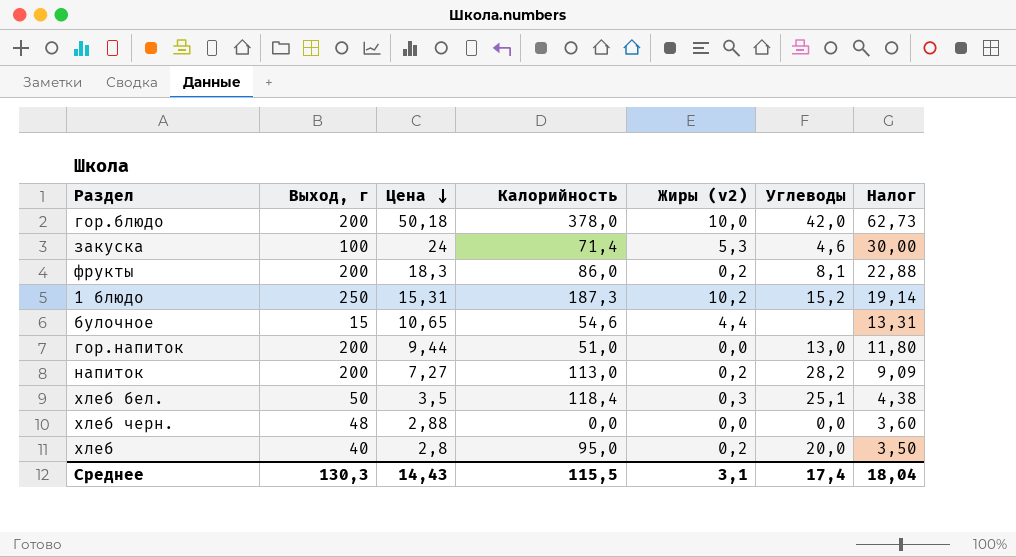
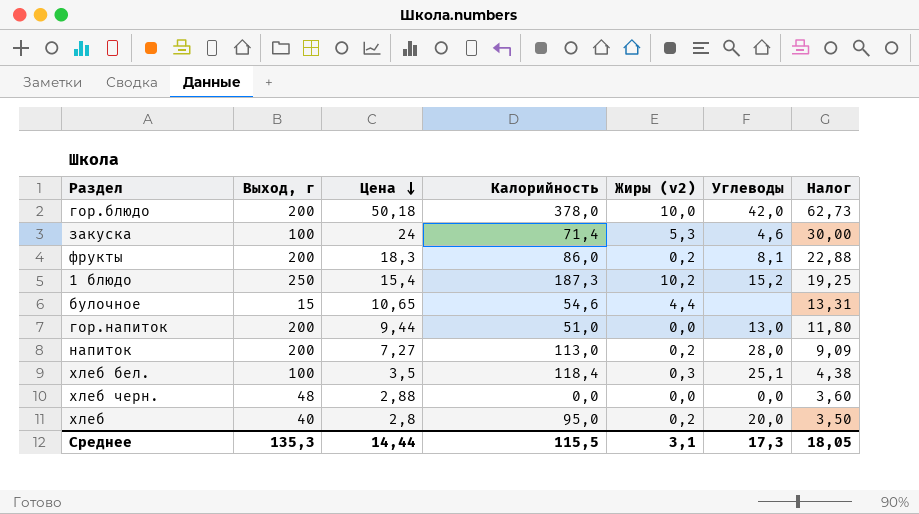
1 блюдо | Цена: 15,31 -> 15,4
1 блюдо | Налог: 19,14 -> 19,25
напиток | Углеводы: 28,2 -> 28,0
хлеб бел. | Выход, г: 50 -> 100
Среднее | Выход, г: 130,3 -> 135,3
Среднее | Цена: 14,43 -> 14,44
Среднее | Углеводы: 17,4 -> 17,3
Среднее | Налог: 18,04 -> 18,05

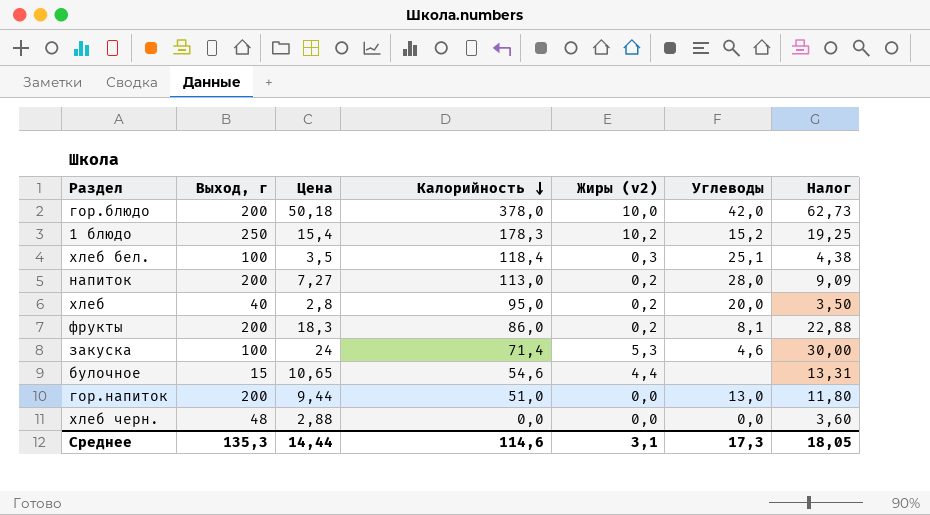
row order: Цена descending -> Калорийность descending
1 блюдо | Калорийность: 187,3 -> 178,3
Среднее | Калорийность: 115,5 -> 114,6

